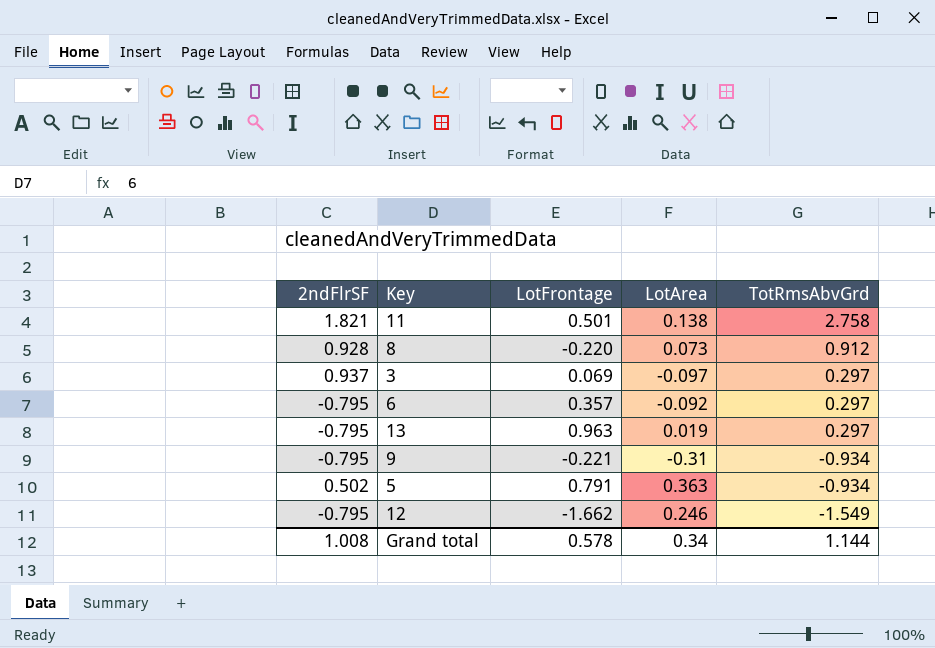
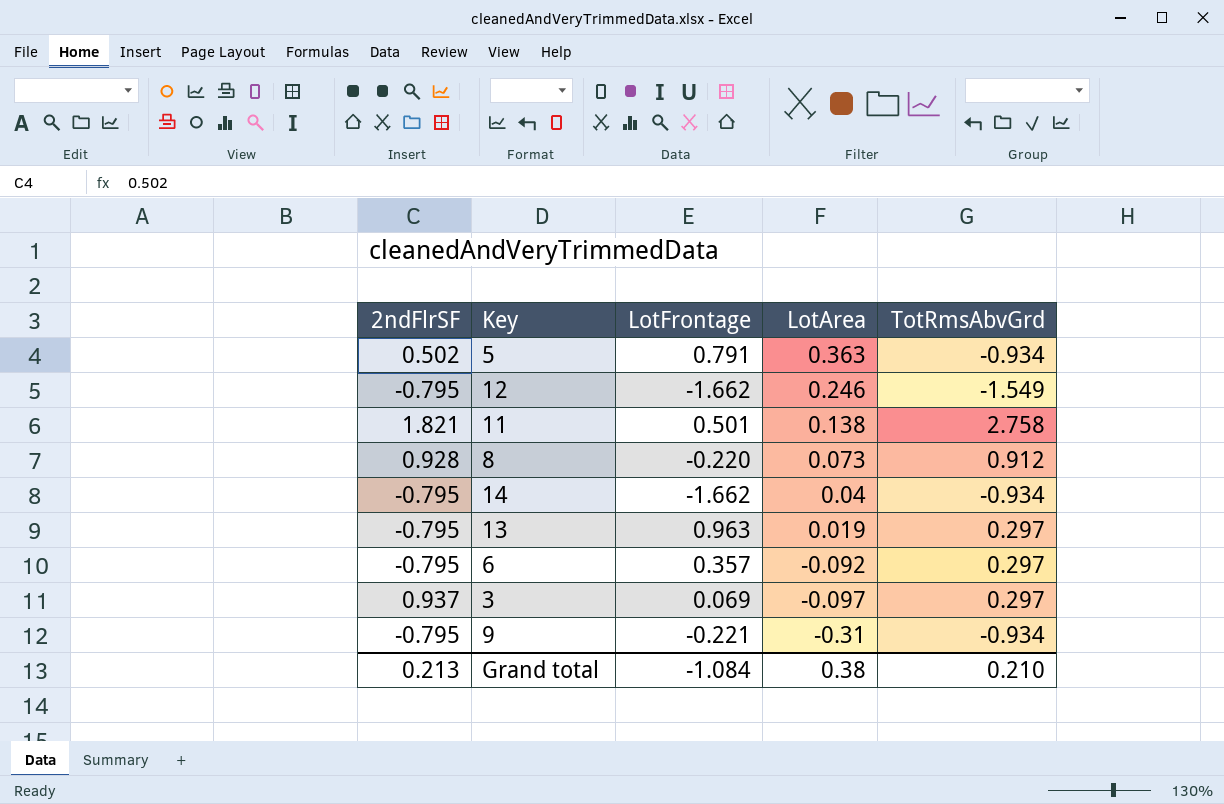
row order: TotRmsAbvGrd descending -> LotArea descending
row 14: none -> -0.795 | -1.662 | 0.04 | -0.934
Grand total | 2ndFlrSF: 1.008 -> 0.213
Grand total | LotFrontage: 0.578 -> -1.084
Grand total | LotArea: 0.34 -> 0.38
Grand total | TotRmsAbvGrd: 1.144 -> 0.210

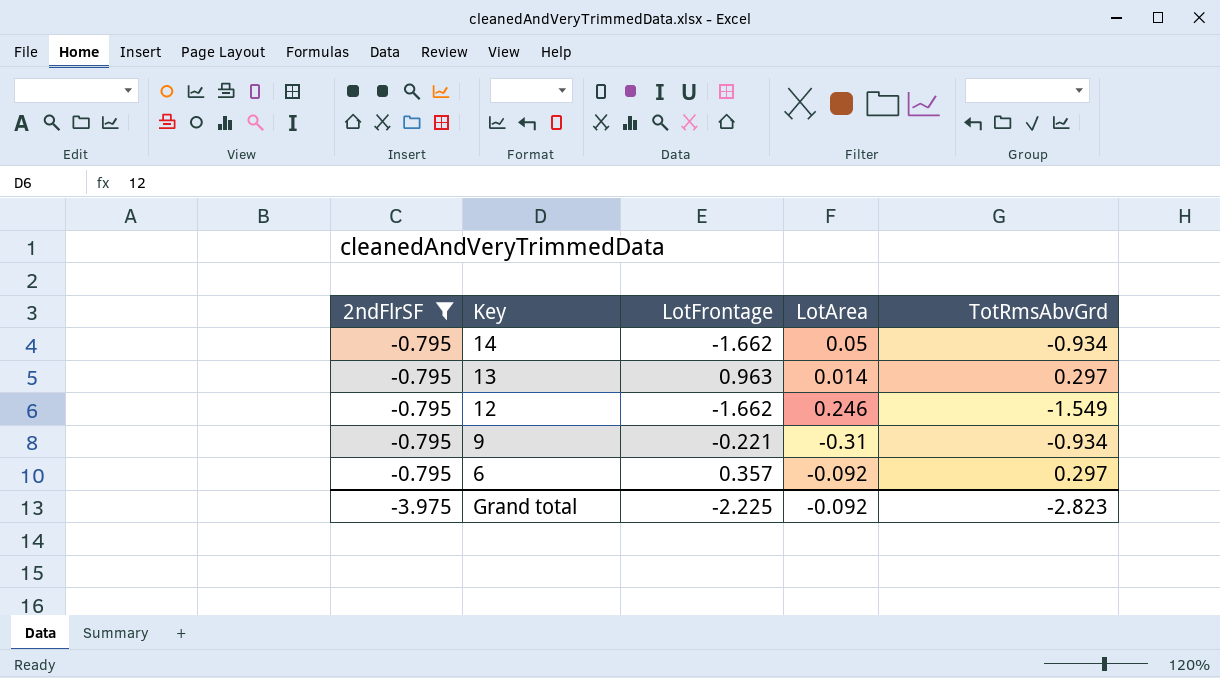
filter: none -> 2ndFlrSF = -0.795
row order: LotArea descending -> Key descending
14 | LotArea: 0.04 -> 0.05
13 | LotArea: 0.019 -> 0.014
Grand total | 2ndFlrSF: 0.213 -> -3.975
Grand total | LotFrontage: -1.084 -> -2.225
Grand total | LotArea: 0.38 -> -0.092
Grand total | TotRmsAbvGrd: 0.210 -> -2.823

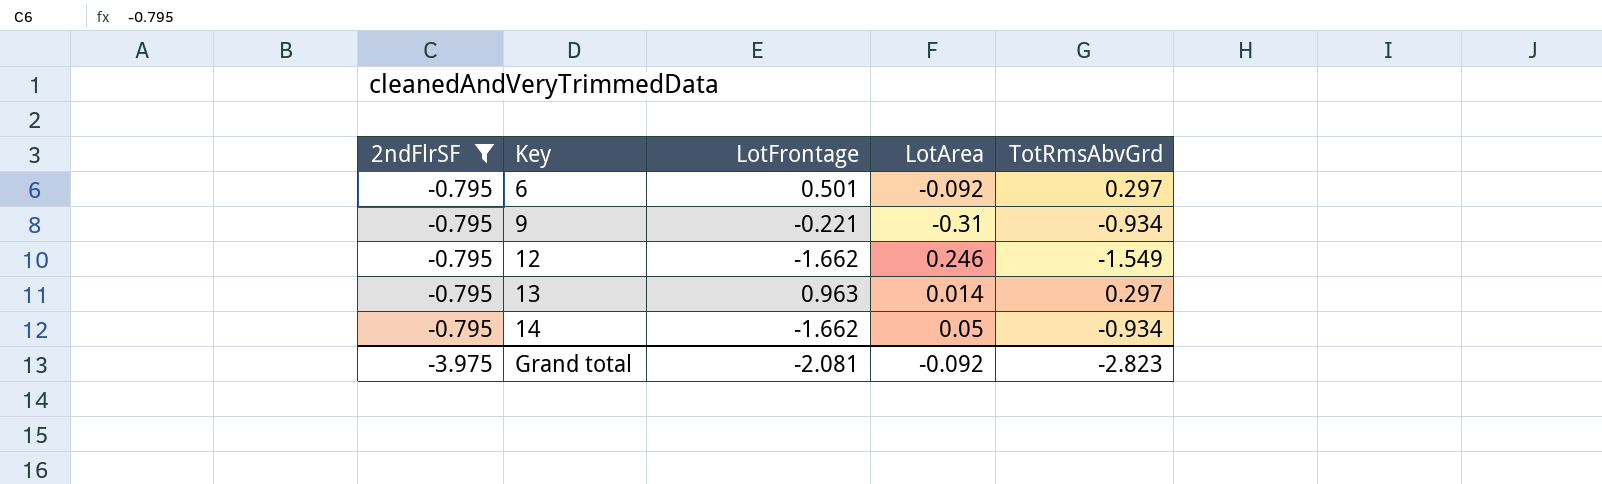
row order: Key descending -> Key ascending
6 | LotFrontage: 0.357 -> 0.501
Grand total | LotFrontage: -2.225 -> -2.081

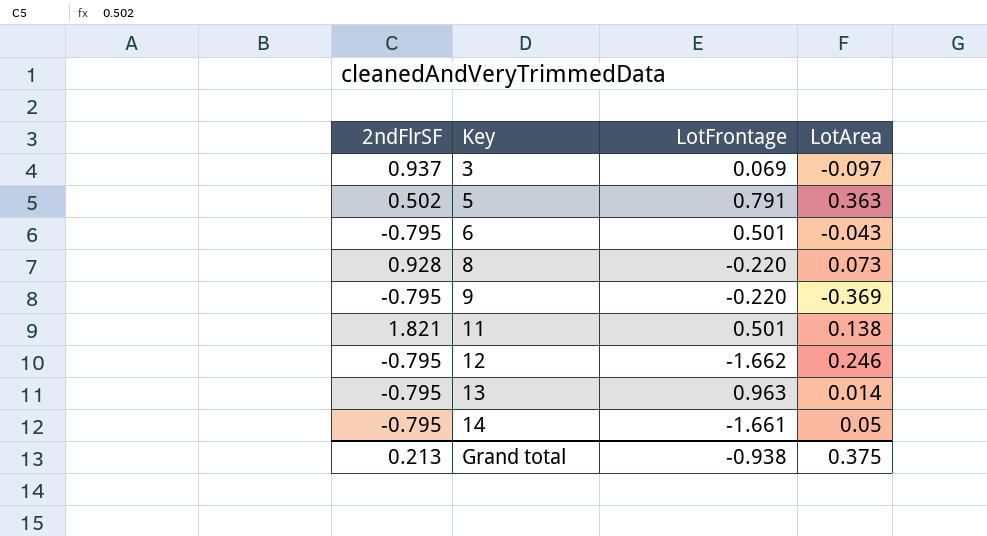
filter: 2ndFlrSF = -0.795 -> none
column TotRmsAbvGrd | position: 5 -> none
6 | LotArea: -0.092 -> -0.043
9 | LotFrontage: -0.221 -> -0.220
9 | LotArea: -0.31 -> -0.369
14 | LotFrontage: -1.662 -> -1.661
Grand total | 2ndFlrSF: -3.975 -> 0.213
Grand total | LotFrontage: -2.081 -> -0.938
Grand total | LotArea: -0.092 -> 0.375

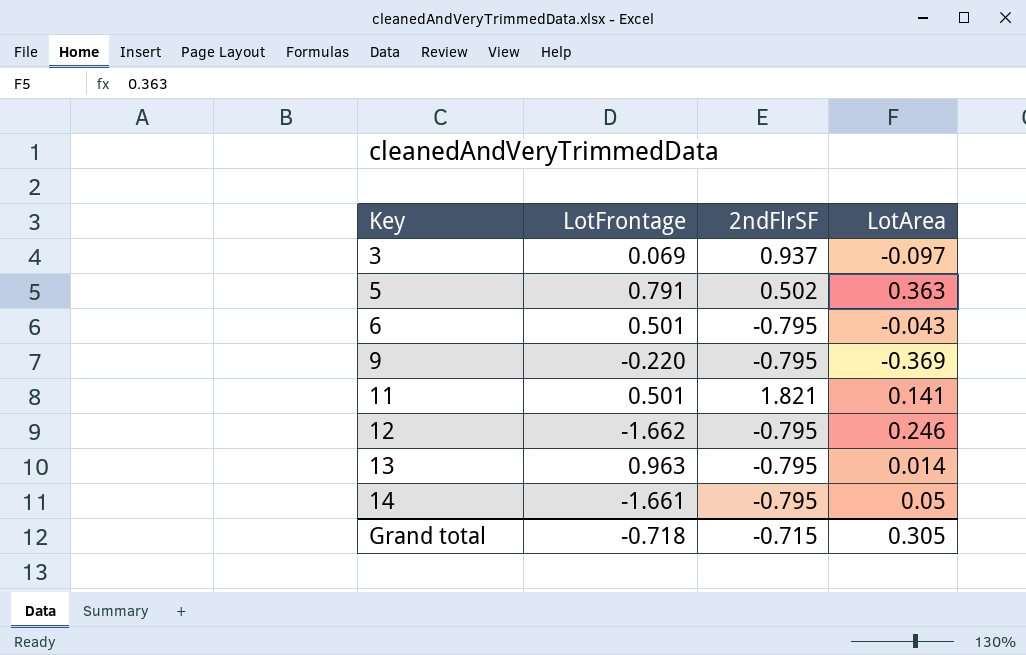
column 2ndFlrSF | position: 1 -> 3
row 8: 0.928 | -0.220 | 0.073 -> none
11 | LotArea: 0.138 -> 0.141
Grand total | LotFrontage: -0.938 -> -0.718
Grand total | 2ndFlrSF: 0.213 -> -0.715
Grand total | LotArea: 0.375 -> 0.305

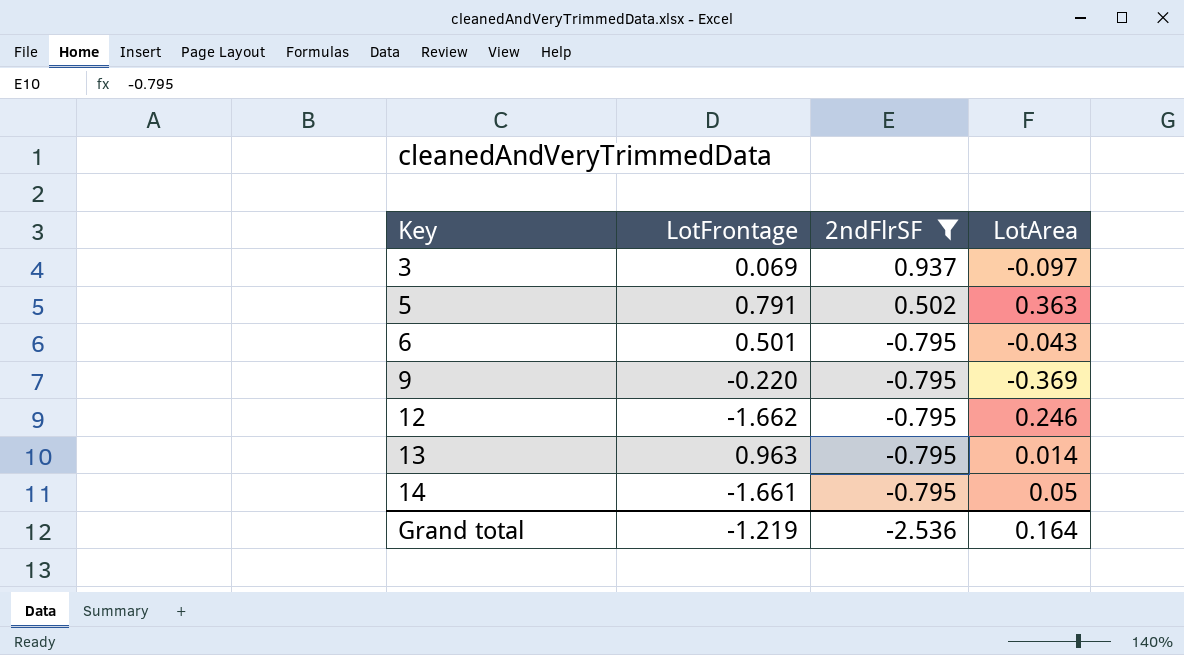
filter: none -> 2ndFlrSF != 1.821
Grand total | LotFrontage: -0.718 -> -1.219
Grand total | 2ndFlrSF: -0.715 -> -2.536
Grand total | LotArea: 0.305 -> 0.164

